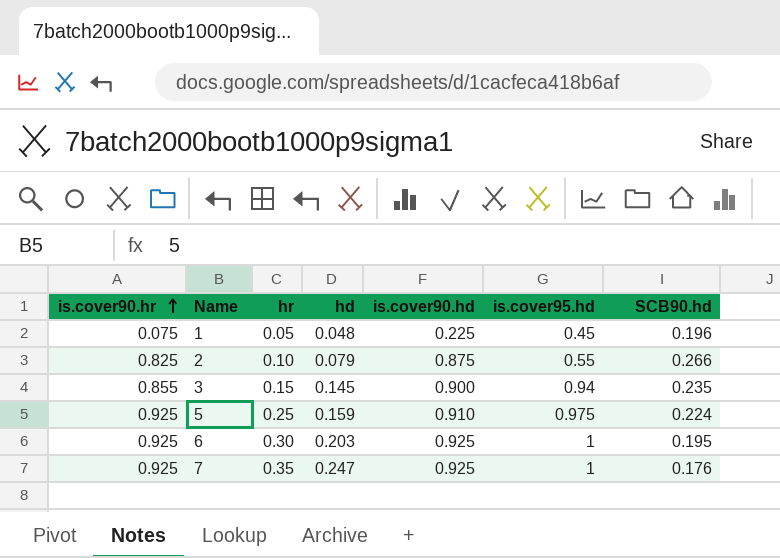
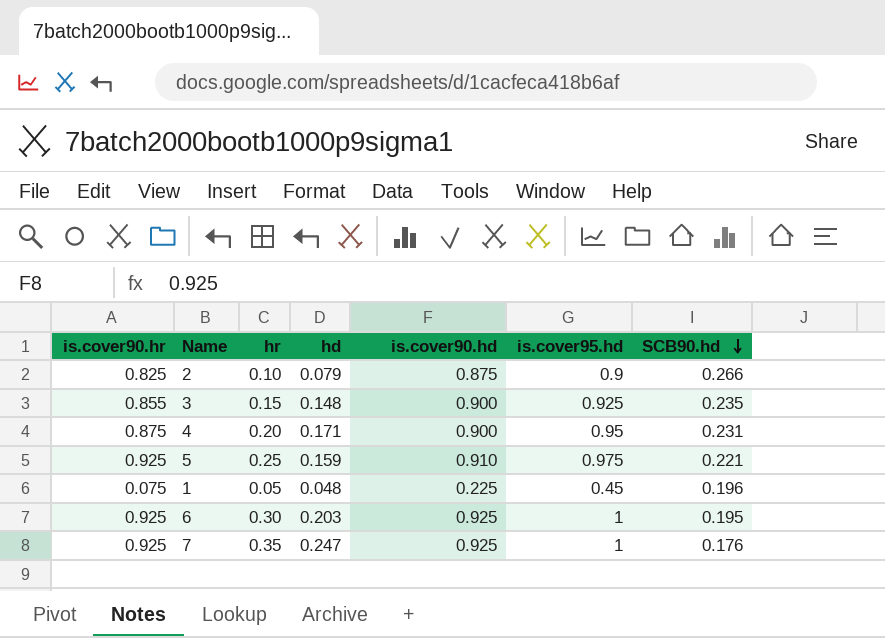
row order: is.cover90.hr ascending -> SCB90.hd descending
2 | is.cover95.hd: 0.55 -> 0.9
3 | hd: 0.145 -> 0.148
3 | is.cover95.hd: 0.94 -> 0.925
row 4: none -> 0.875 | 0.20 | 0.171 | 0.900 | 0.95 | 0.231
5 | SCB90.hd: 0.224 -> 0.221

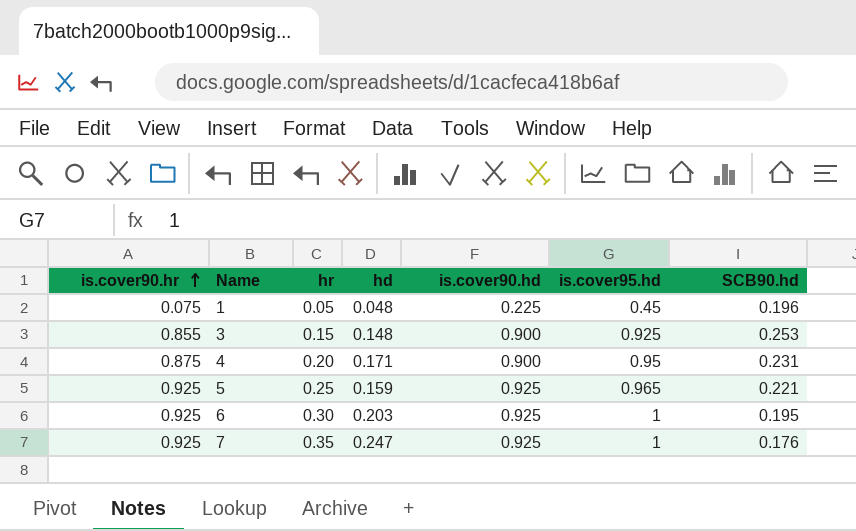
row order: SCB90.hd descending -> is.cover90.hr ascending
row 2: 0.825 | 0.10 | 0.079 | 0.875 | 0.9 | 0.266 -> none
3 | SCB90.hd: 0.235 -> 0.253
5 | is.cover90.hd: 0.910 -> 0.925
5 | is.cover95.hd: 0.975 -> 0.965

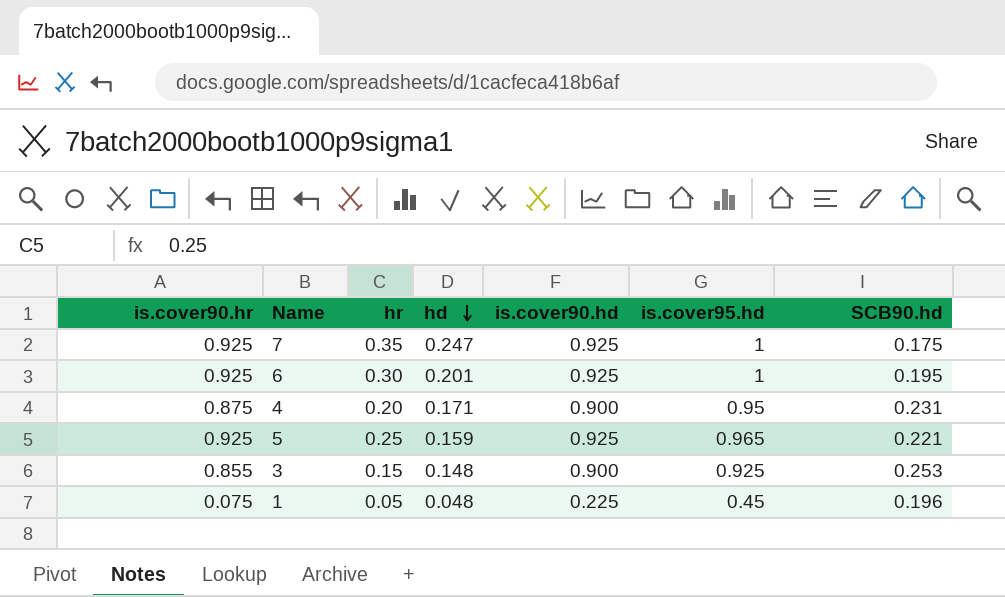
row order: is.cover90.hr ascending -> hd descending
7 | SCB90.hd: 0.176 -> 0.175
6 | hd: 0.203 -> 0.201

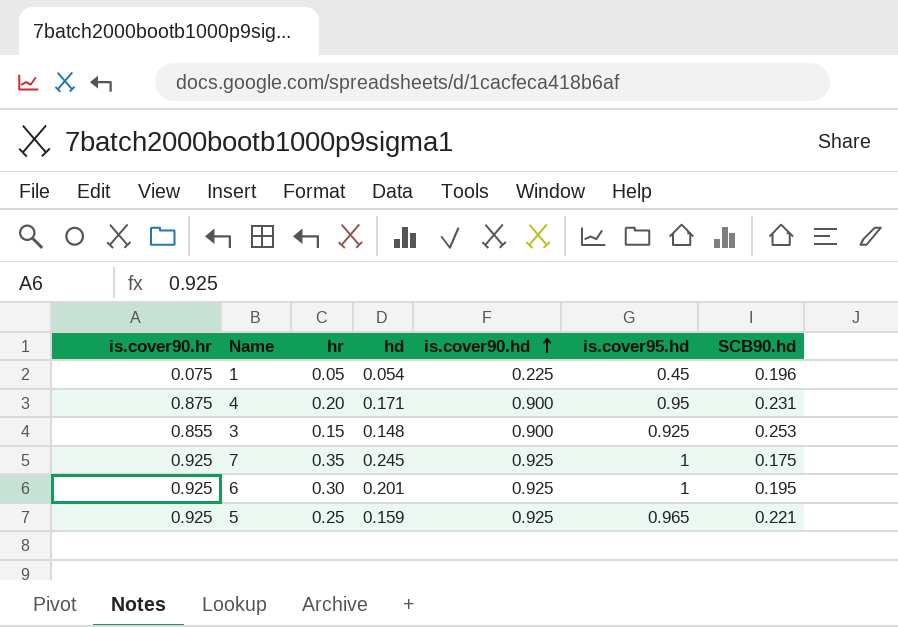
row order: hd descending -> is.cover90.hd ascending
1 | hd: 0.048 -> 0.054
7 | hd: 0.247 -> 0.245

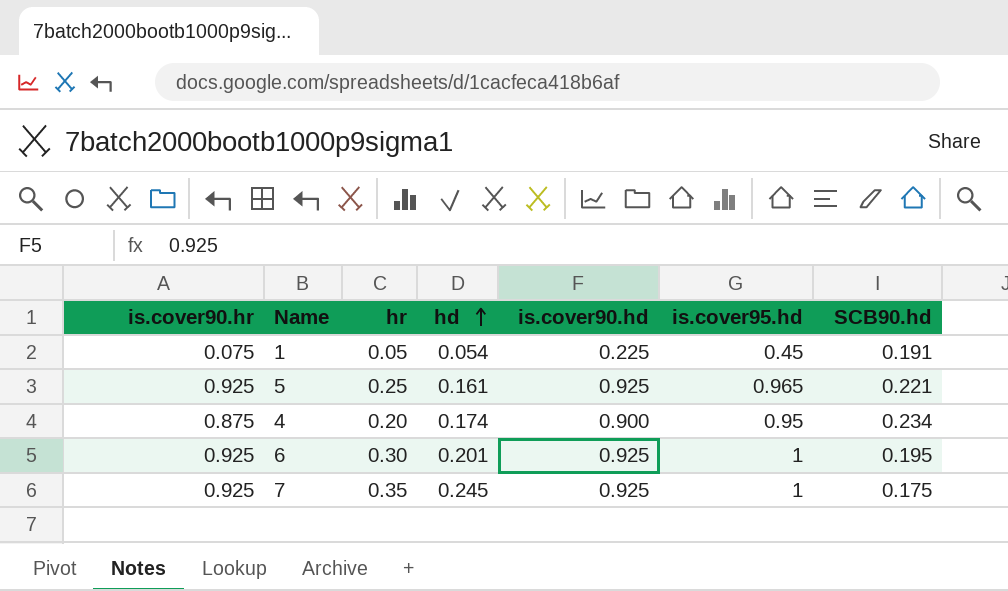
row order: is.cover90.hd ascending -> hd ascending
row 3: 0.855 | 0.15 | 0.148 | 0.900 | 0.925 | 0.253 -> none
1 | SCB90.hd: 0.196 -> 0.191
5 | hd: 0.159 -> 0.161
4 | hd: 0.171 -> 0.174
4 | SCB90.hd: 0.231 -> 0.234

